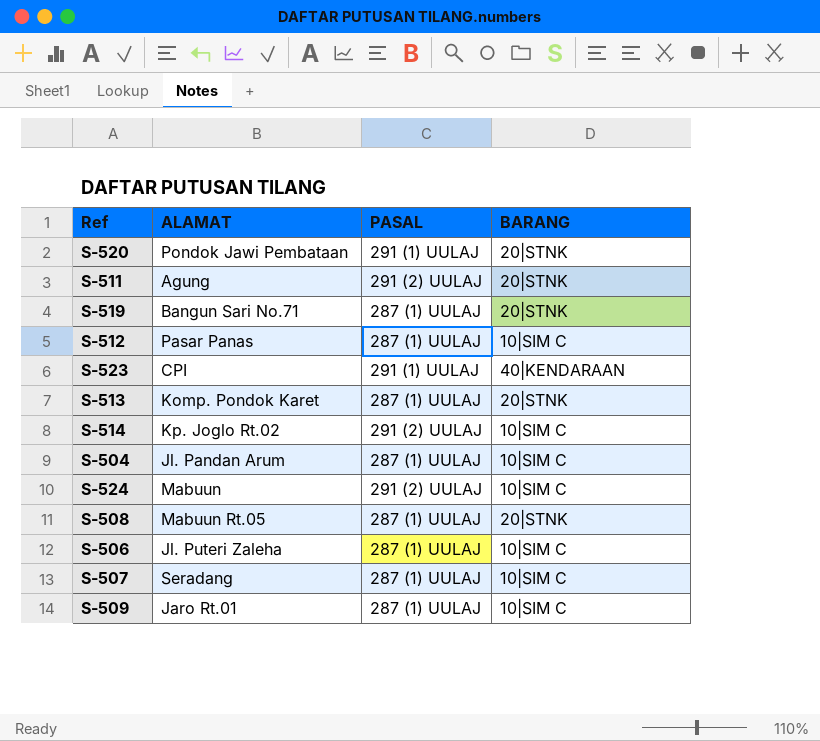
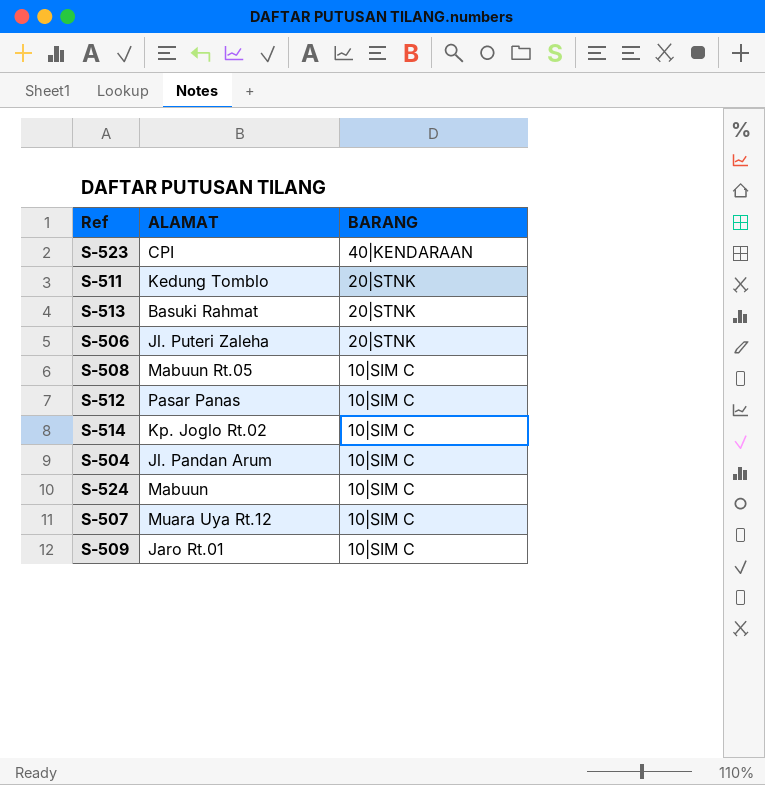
row order: none -> BARANG descending
column PASAL | position: 3 -> none
row S-520: Pondok Jawi Pembataan | 291 (1) UULAJ | 20|STNK -> none
row S-519: Bangun Sari No.71 | 287 (1) UULAJ | 20|STNK -> none
S-511 | ALAMAT: Agung -> Kedung Tomblo
S-513 | ALAMAT: Komp. Pondok Karet -> Basuki Rahmat
S-506 | BARANG: 10|SIM C -> 20|STNK
S-508 | BARANG: 20|STNK -> 10|SIM C
S-507 | ALAMAT: Seradang -> Muara Uya Rt.12

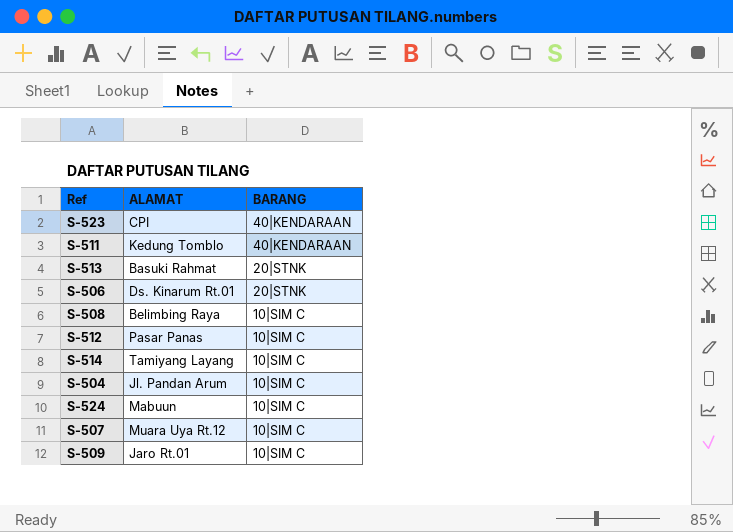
S-511 | BARANG: 20|STNK -> 40|KENDARAAN
S-506 | ALAMAT: Jl. Puteri Zaleha -> Ds. Kinarum Rt.01
S-508 | ALAMAT: Mabuun Rt.05 -> Belimbing Raya
S-514 | ALAMAT: Kp. Joglo Rt.02 -> Tamiyang Layang

